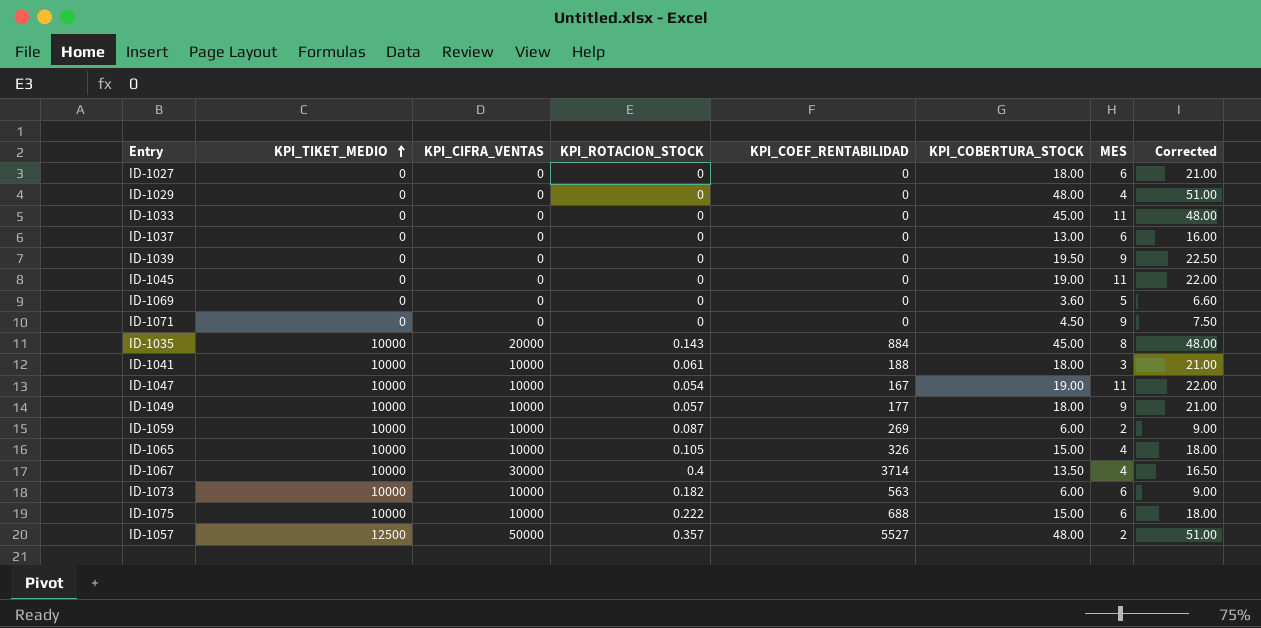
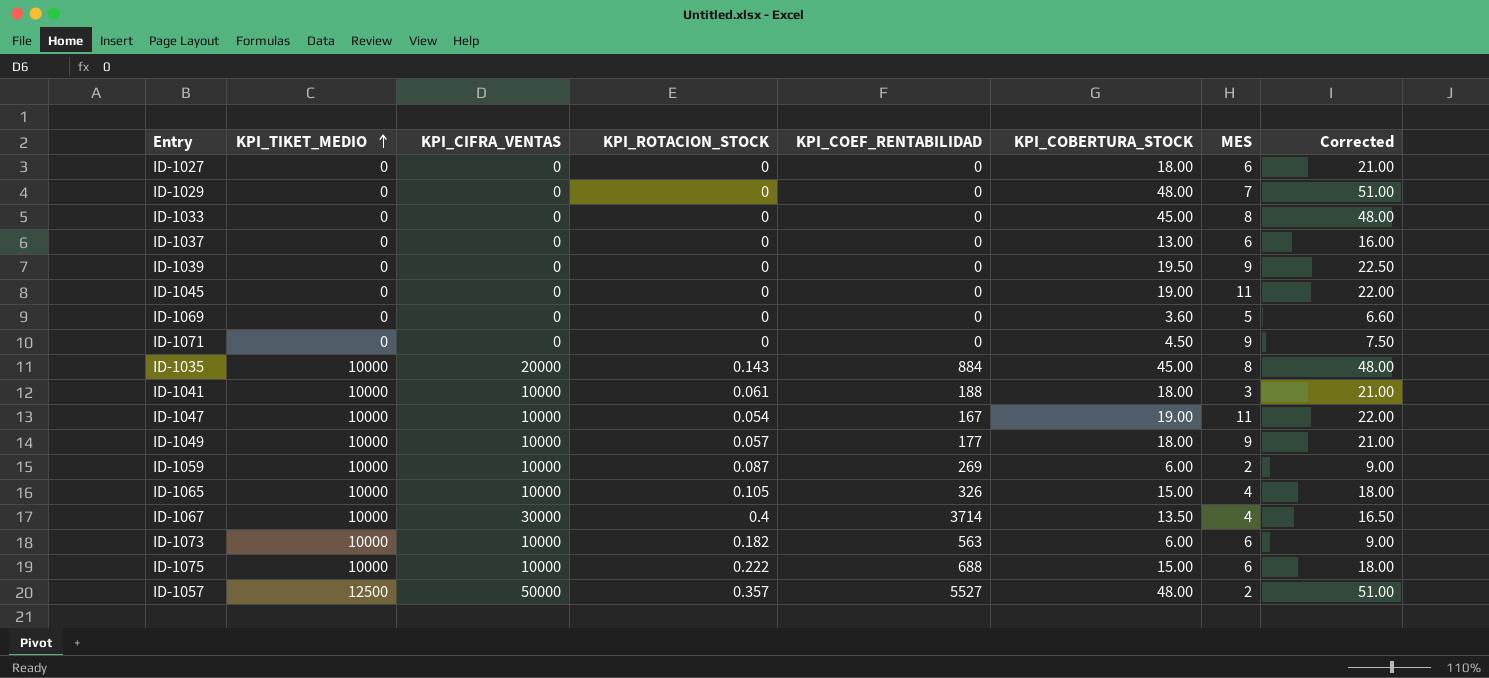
ID-1029 | MES: 4 -> 7
ID-1033 | MES: 11 -> 8

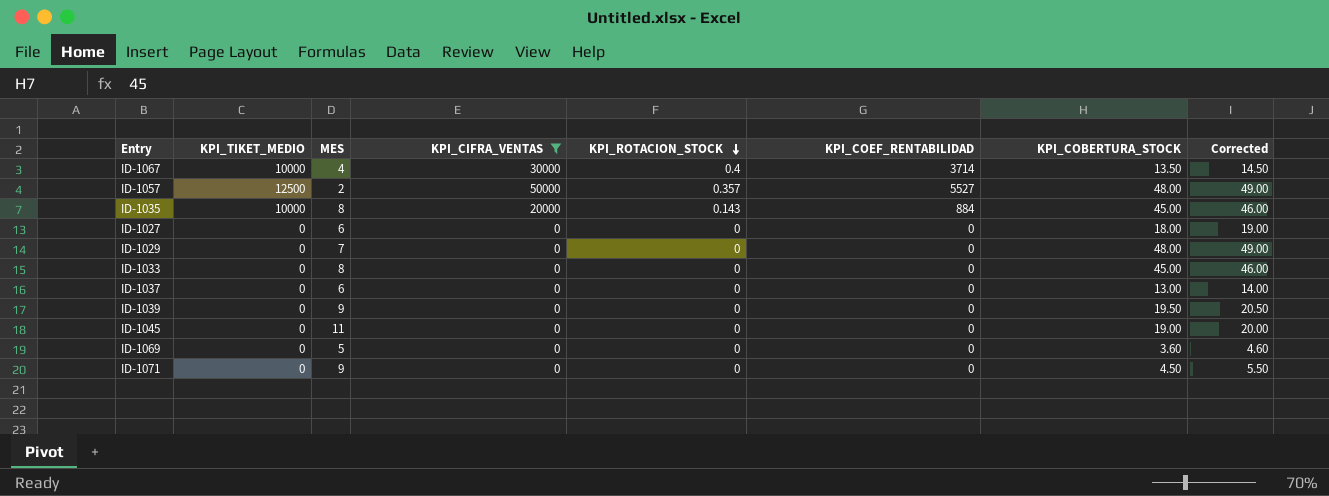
filter: none -> KPI_CIFRA_VENTAS != 10000
row order: KPI_TIKET_MEDIO ascending -> KPI_ROTACION_STOCK descending
column MES | position: 7 -> 3
column Corrected | formula: [KPI_COBERTURA_STOCK] + 3 -> [KPI_COBERTURA_STOCK] + 1

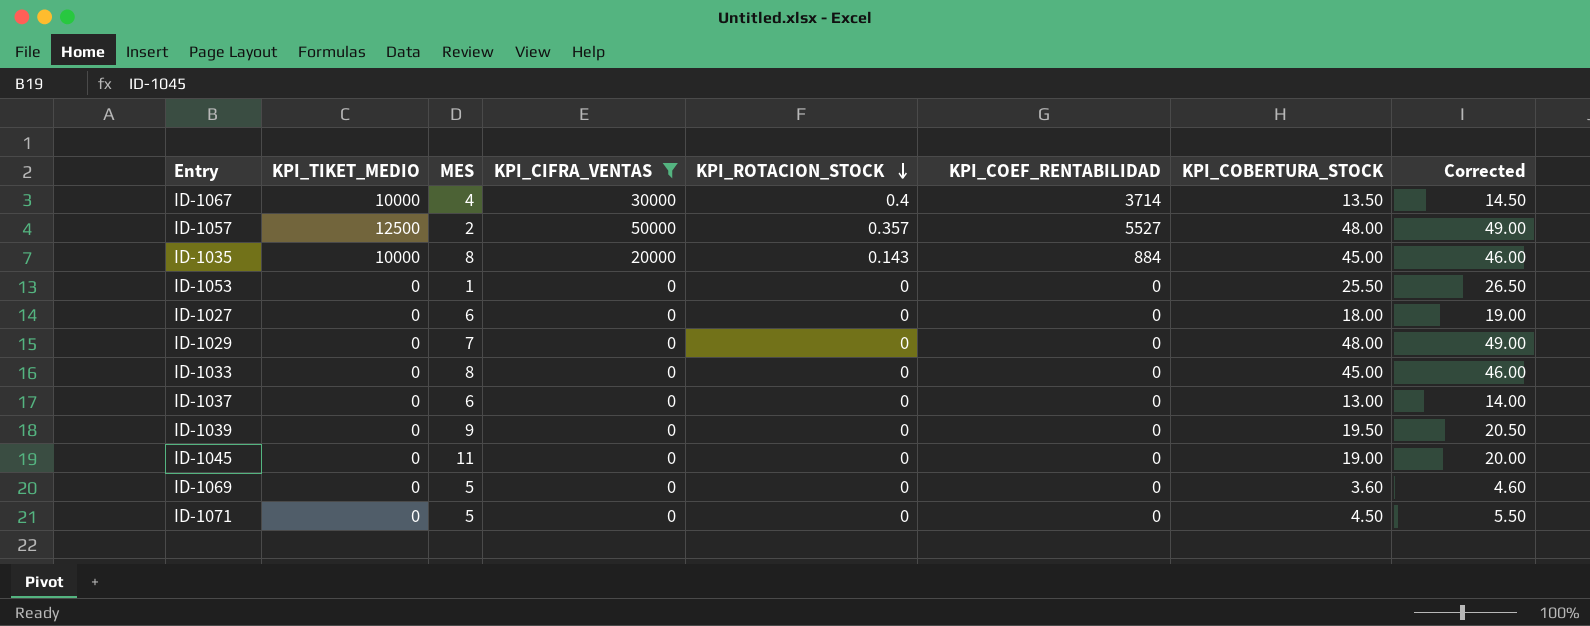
row ID-1053: none -> 0 | 1 | 0 | 0 | 0 | 25.50 | 26.50
ID-1071 | MES: 9 -> 5

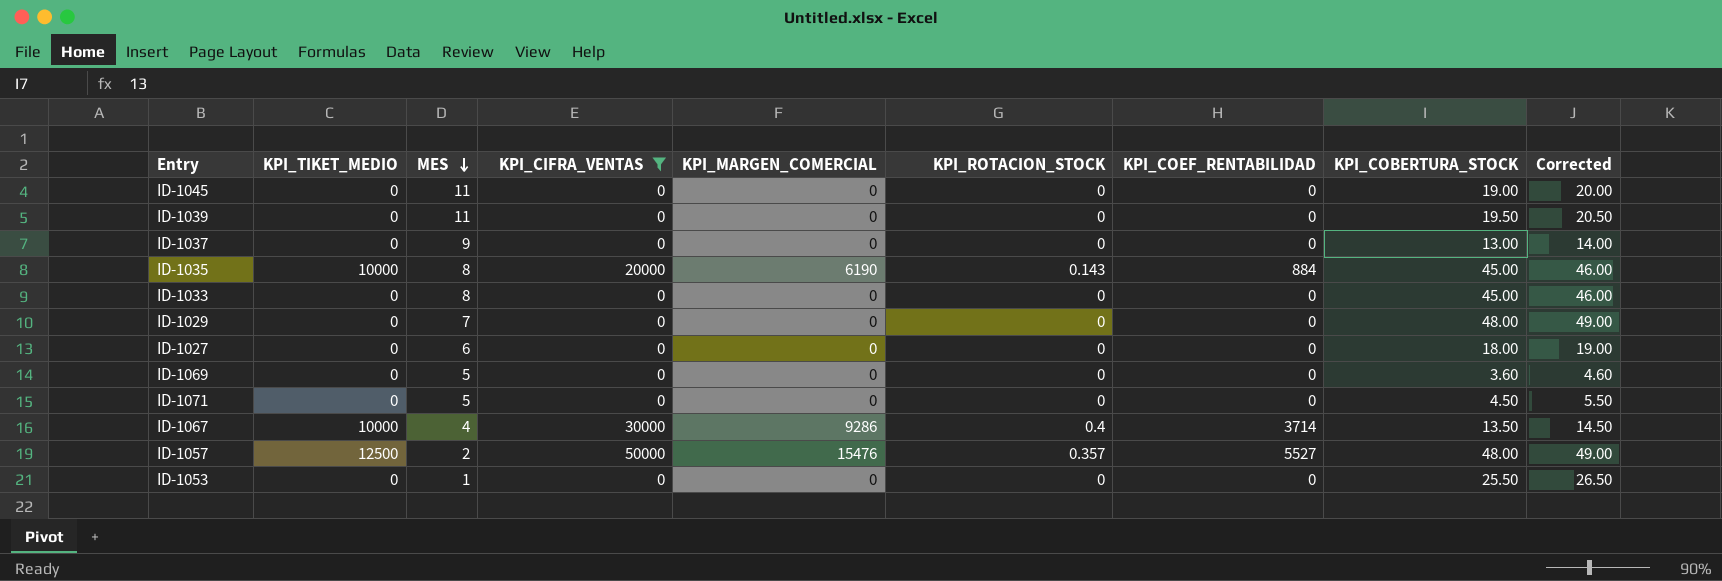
row order: KPI_ROTACION_STOCK descending -> MES descending
column KPI_MARGEN_COMERCIAL | position: none -> 5
ID-1039 | MES: 9 -> 11
ID-1037 | MES: 6 -> 9

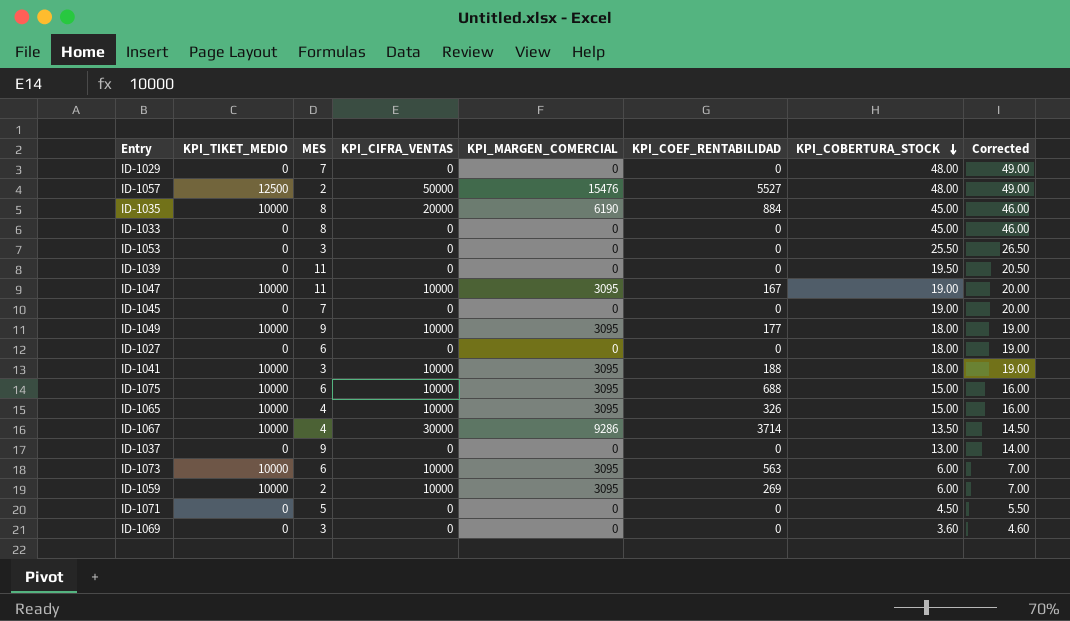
filter: KPI_CIFRA_VENTAS != 10000 -> none
row order: MES descending -> KPI_COBERTURA_STOCK descending
column KPI_ROTACION_STOCK | position: 6 -> none
ID-1053 | MES: 1 -> 3
ID-1045 | MES: 11 -> 7
ID-1069 | MES: 5 -> 3

